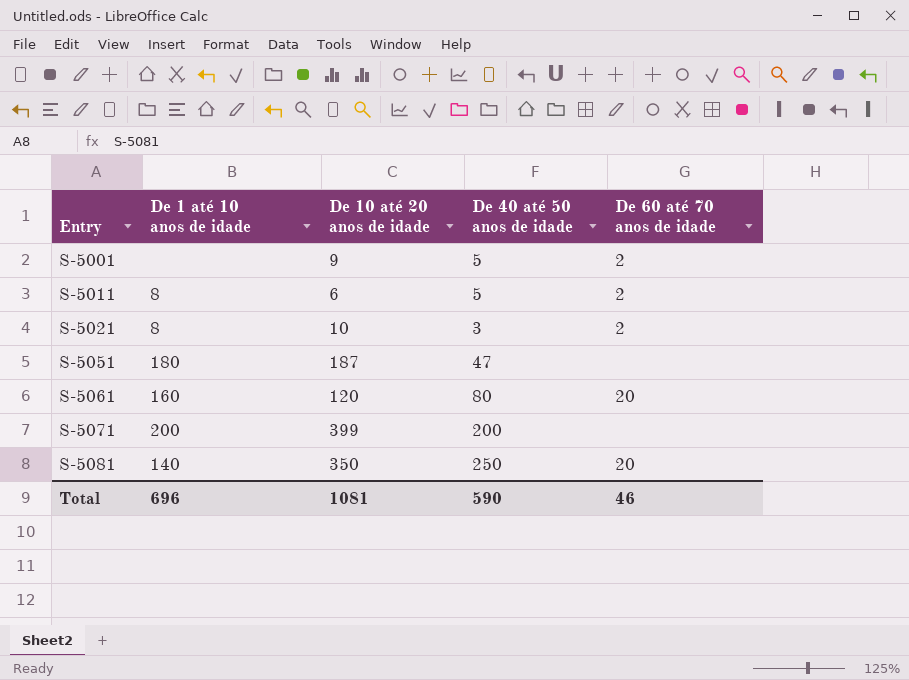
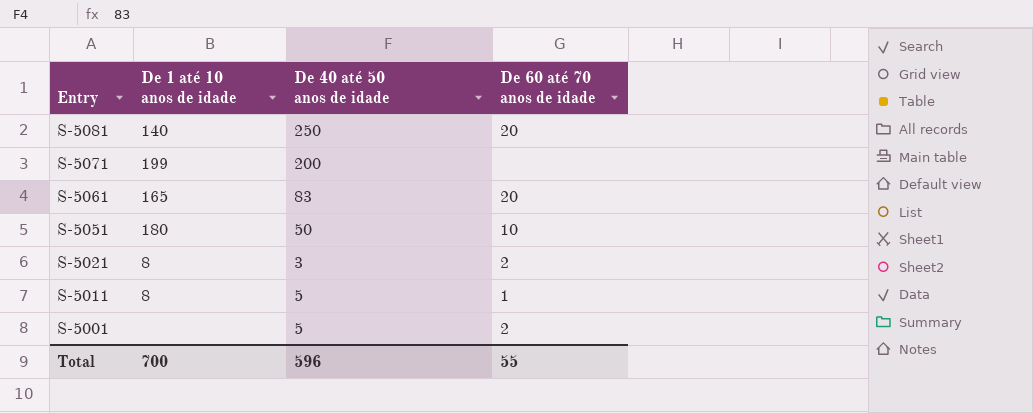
row order: Entry ascending -> Entry descending
column De 10 até 20 anos de idade | position: 3 -> none
S-5071 | De 1 até 10 anos de idade: 200 -> 199
S-5061 | De 1 até 10 anos de idade: 160 -> 165
S-5061 | De 40 até 50 anos de idade: 80 -> 83
S-5051 | De 40 até 50 anos de idade: 47 -> 50
S-5051 | De 60 até 70 anos de idade: none -> 10
S-5011 | De 60 até 70 anos de idade: 2 -> 1
Total | De 1 até 10 anos de idade: 696 -> 700
Total | De 40 até 50 anos de idade: 590 -> 596
Total | De 60 até 70 anos de idade: 46 -> 55

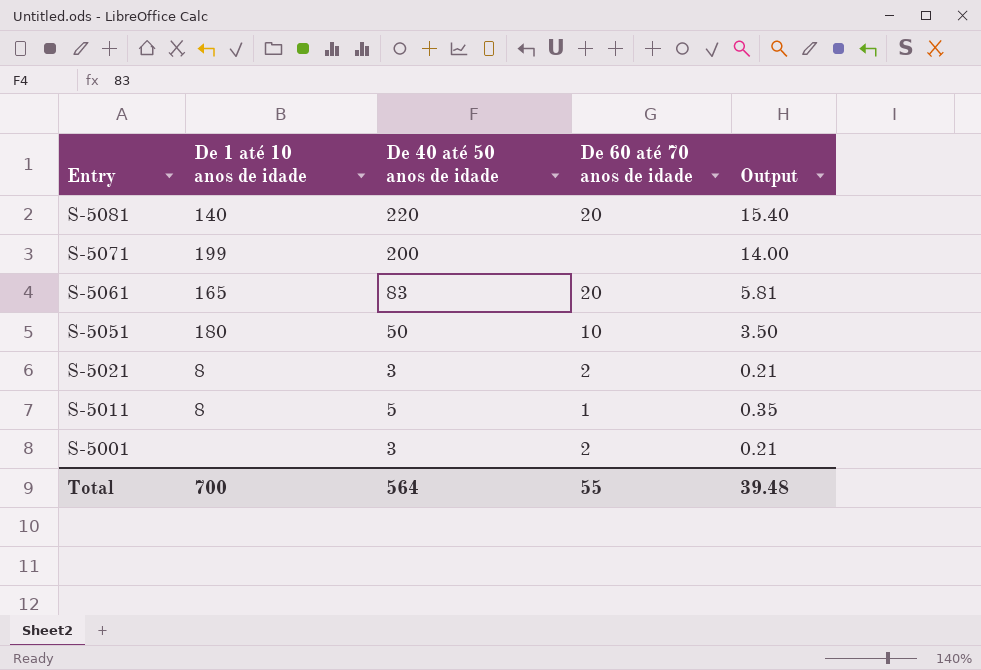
column Output | formula: none -> [De 40 até 50 anos de idade] * 0.07
S-5081 | De 40 até 50 anos de idade: 250 -> 220
S-5001 | De 40 até 50 anos de idade: 5 -> 3
Total | De 40 até 50 anos de idade: 596 -> 564

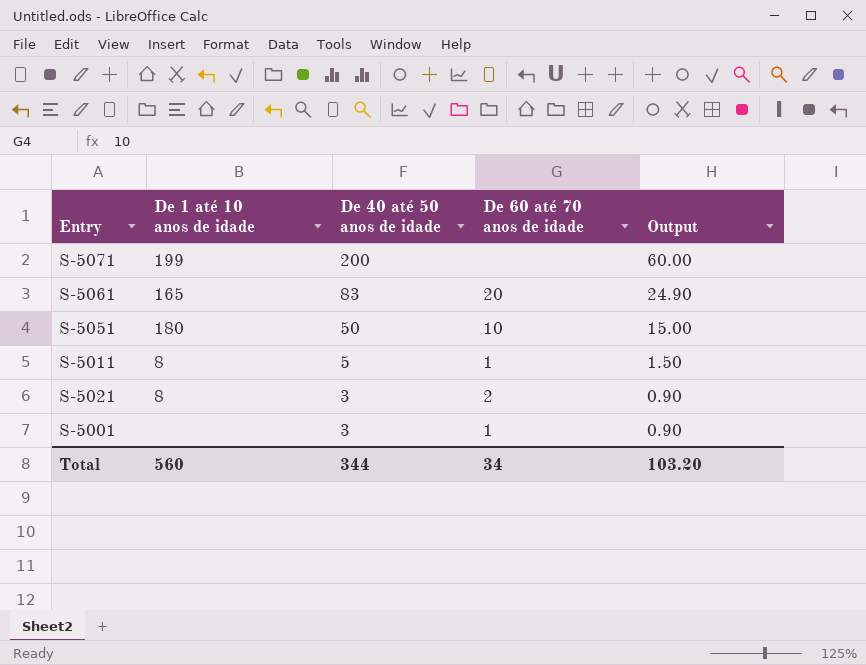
row order: Entry descending -> De 40 até 50 anos de idade descending
column Output | formula: [De 40 até 50 anos de idade] * 0.07 -> [De 40 até 50 anos de idade] * 0.3
row S-5081: 140 | 220 | 20 | 15.40 -> none
S-5001 | De 60 até 70 anos de idade: 2 -> 1
Total | De 1 até 10 anos de idade: 700 -> 560
Total | De 40 até 50 anos de idade: 564 -> 344
Total | De 60 até 70 anos de idade: 55 -> 34
Total | Output: 39.48 -> 103.20

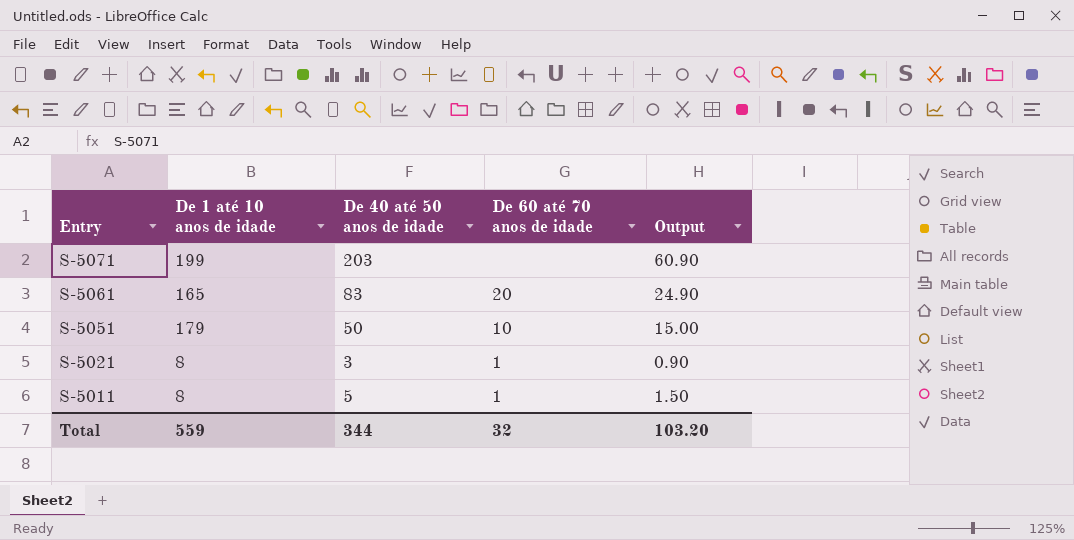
row order: De 40 até 50 anos de idade descending -> Entry descending
row S-5001: none | 3 | 1 | 0.90 -> none
S-5071 | De 40 até 50 anos de idade: 200 -> 203
S-5071 | Output: 60.00 -> 60.90
S-5051 | De 1 até 10 anos de idade: 180 -> 179
S-5021 | De 60 até 70 anos de idade: 2 -> 1
Total | De 1 até 10 anos de idade: 560 -> 559
Total | De 60 até 70 anos de idade: 34 -> 32

